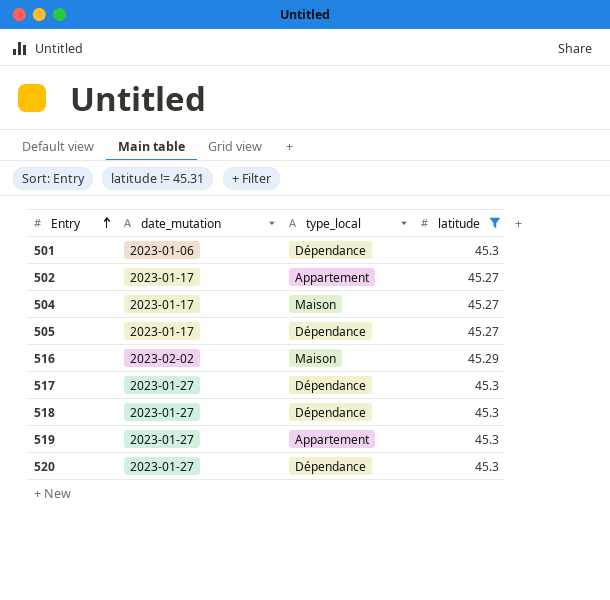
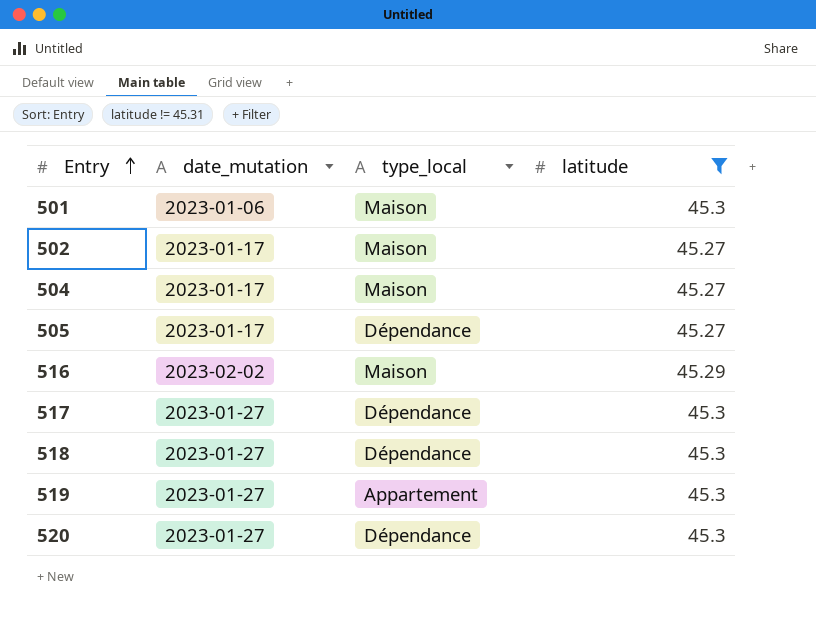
501 | type_local: Dépendance -> Maison
502 | type_local: Appartement -> Maison

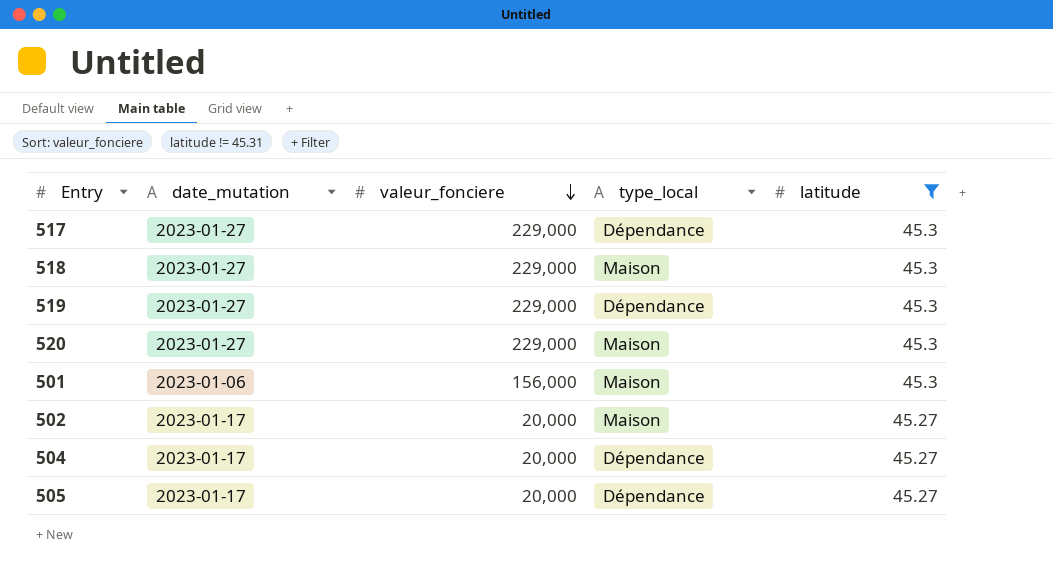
row order: Entry ascending -> valeur_fonciere descending
column valeur_fonciere | position: none -> 3
row 516: 2023-02-02 | Maison | 45.29 -> none
518 | type_local: Dépendance -> Maison
519 | type_local: Appartement -> Dépendance
520 | type_local: Dépendance -> Maison
504 | type_local: Maison -> Dépendance

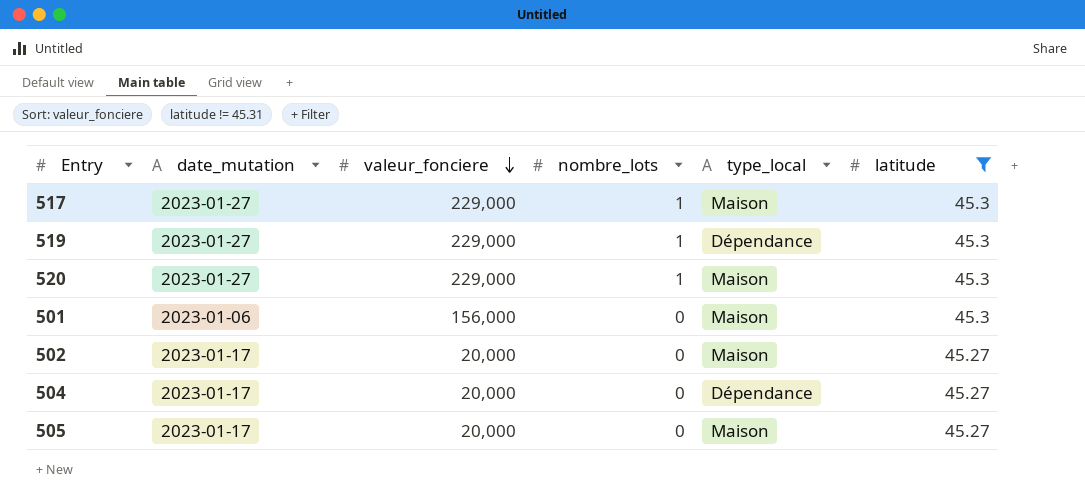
column nombre_lots | position: none -> 4
row 518: 2023-01-27 | 229,000 | Maison | 45.3 -> none
517 | type_local: Dépendance -> Maison
505 | type_local: Dépendance -> Maison

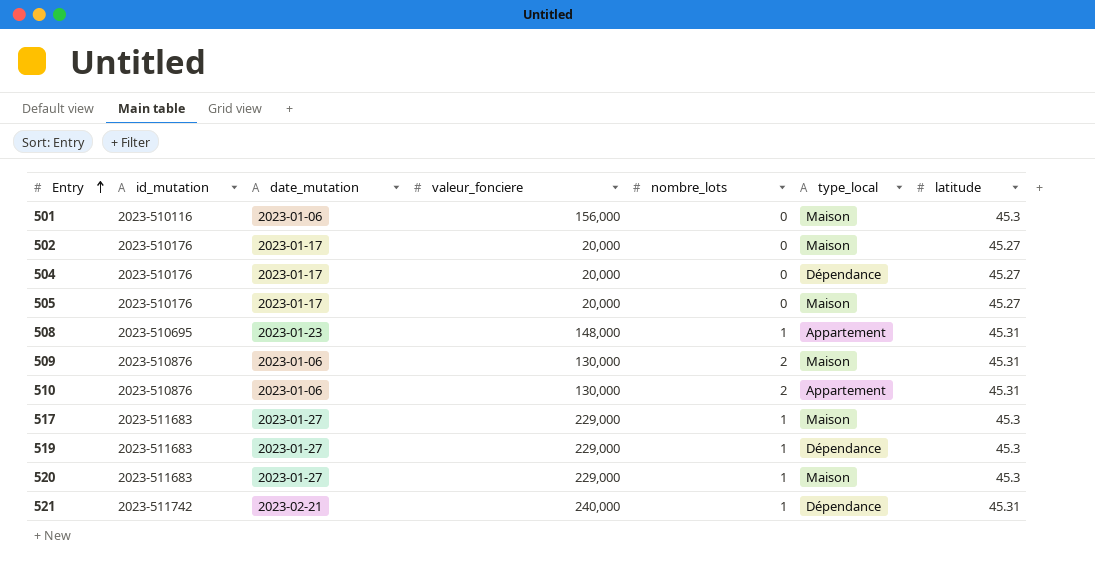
filter: latitude != 45.31 -> none
row order: valeur_fonciere descending -> Entry ascending
column id_mutation | position: none -> 2

